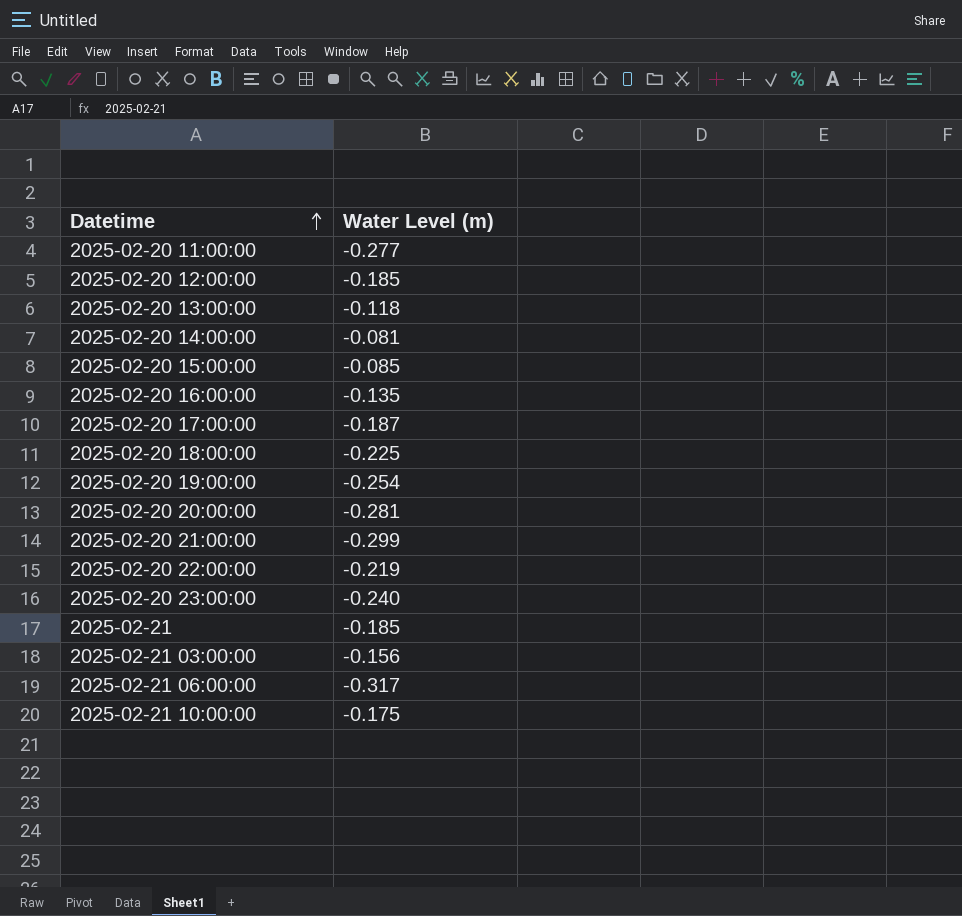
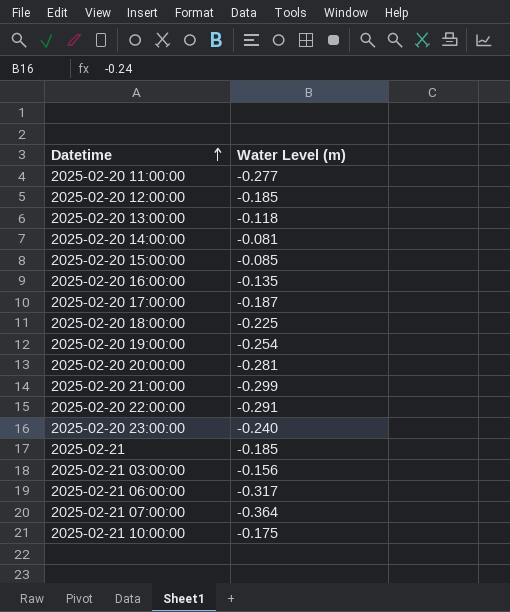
2025-02-20 22:00:00 | Water Level (m): -0.219 -> -0.291
row 2025-02-21 07:00:00: none -> -0.364

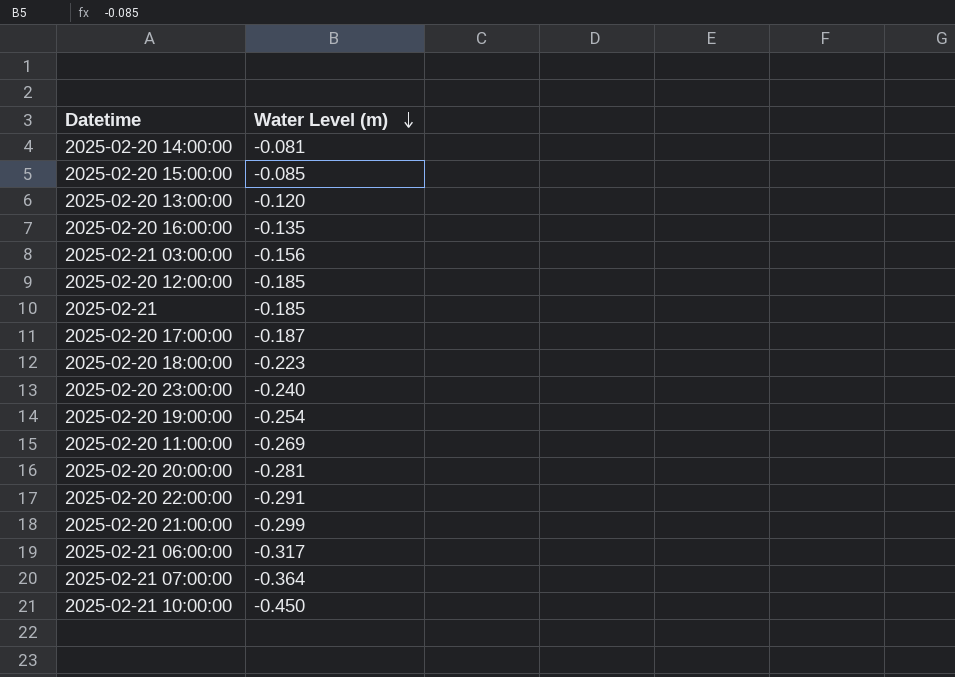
row order: Datetime ascending -> Water Level (m) descending
2025-02-20 13:00:00 | Water Level (m): -0.118 -> -0.120
2025-02-20 18:00:00 | Water Level (m): -0.225 -> -0.223
2025-02-20 11:00:00 | Water Level (m): -0.277 -> -0.269
2025-02-21 10:00:00 | Water Level (m): -0.175 -> -0.450

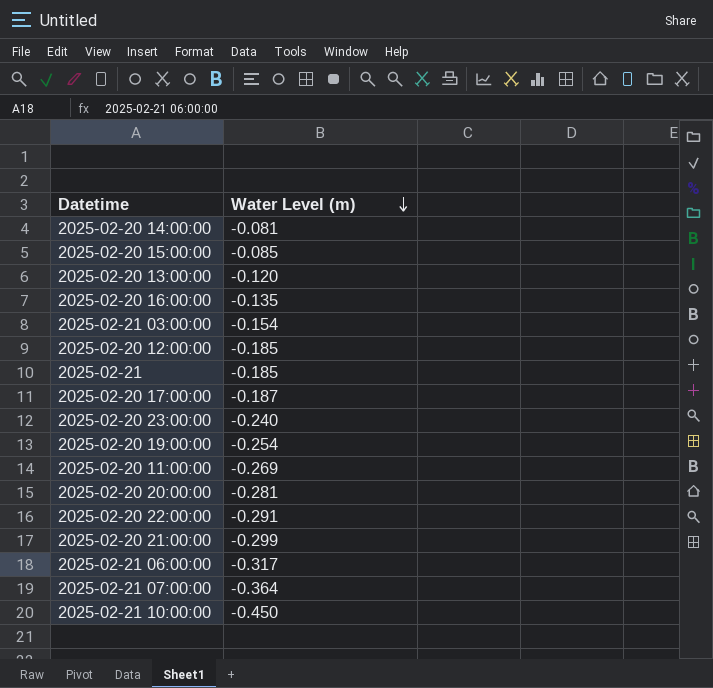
row 2025-02-20 18:00:00: -0.223 -> none
2025-02-21 03:00:00 | Water Level (m): -0.156 -> -0.154

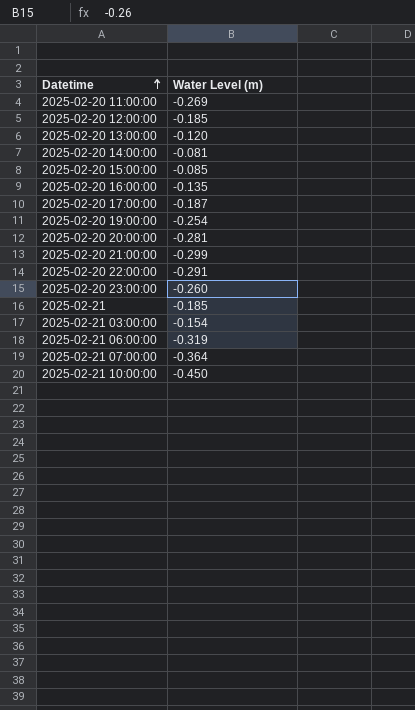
row order: Water Level (m) descending -> Datetime ascending
2025-02-20 23:00:00 | Water Level (m): -0.240 -> -0.260
2025-02-21 06:00:00 | Water Level (m): -0.317 -> -0.319

